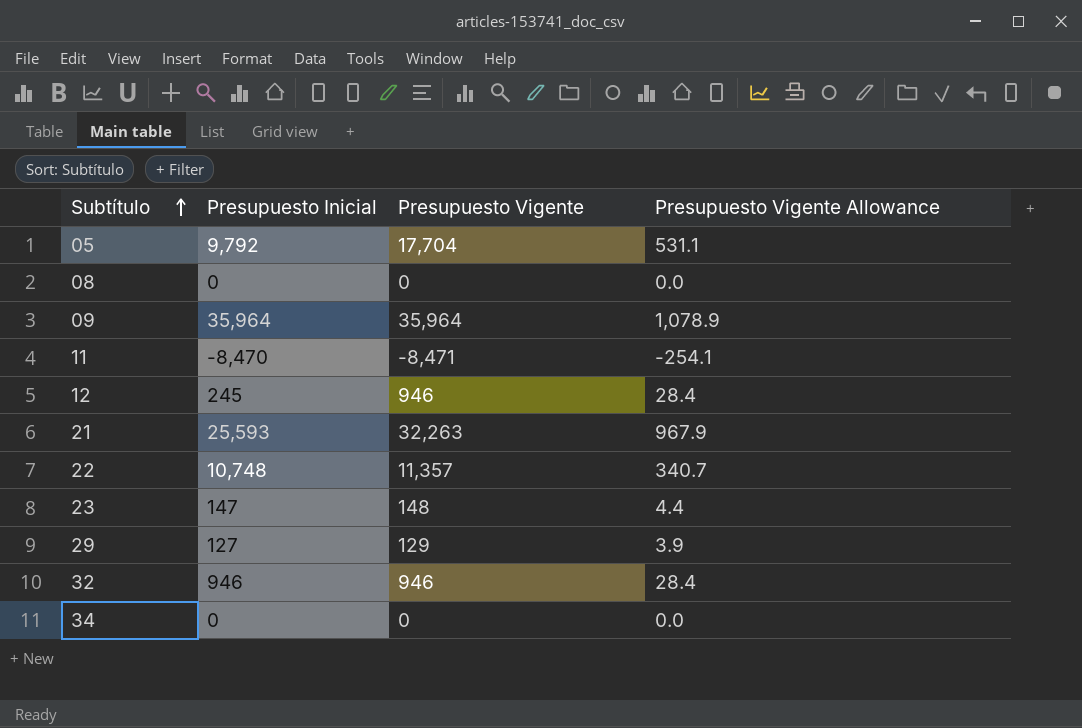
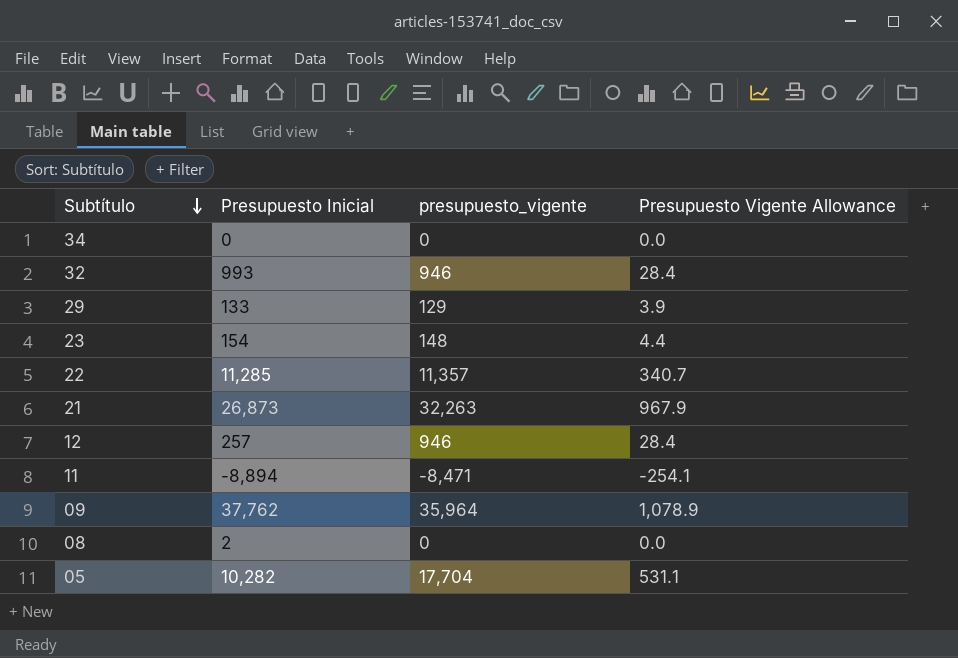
row order: Subtítulo ascending -> Subtítulo descending
column name: Presupuesto Vigente -> presupuesto_vigente
32 | Presupuesto Inicial: 946 -> 993
29 | Presupuesto Inicial: 127 -> 133
23 | Presupuesto Inicial: 147 -> 154
22 | Presupuesto Inicial: 10,748 -> 11,285
21 | Presupuesto Inicial: 25,593 -> 26,873
12 | Presupuesto Inicial: 245 -> 257
11 | Presupuesto Inicial: -8,470 -> -8,894
09 | Presupuesto Inicial: 35,964 -> 37,762
08 | Presupuesto Inicial: 0 -> 2
05 | Presupuesto Inicial: 9,792 -> 10,282

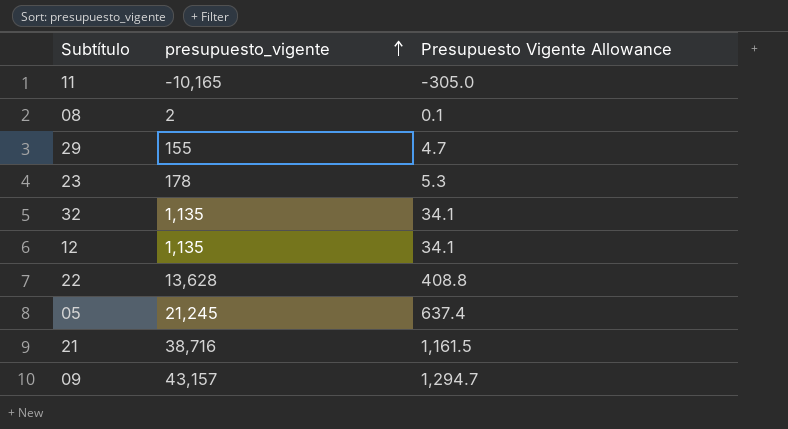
row order: Subtítulo descending -> presupuesto_vigente ascending
column Presupuesto Inicial | position: 2 -> none
row 34: 0 | 0 | 0.0 -> none
11 | presupuesto_vigente: -8,471 -> -10,165
11 | Presupuesto Vigente Allowance: -254.1 -> -305.0
08 | presupuesto_vigente: 0 -> 2
08 | Presupuesto Vigente Allowance: 0.0 -> 0.1
29 | presupuesto_vigente: 129 -> 155
29 | Presupuesto Vigente Allowance: 3.9 -> 4.7
23 | presupuesto_vigente: 148 -> 178
23 | Presupuesto Vigente Allowance: 4.4 -> 5.3
32 | presupuesto_vigente: 946 -> 1,135
32 | Presupuesto Vigente Allowance: 28.4 -> 34.1
12 | presupuesto_vigente: 946 -> 1,135
12 | Presupuesto Vigente Allowance: 28.4 -> 34.1
22 | presupuesto_vigente: 11,357 -> 13,628
22 | Presupuesto Vigente Allowance: 340.7 -> 408.8
05 | presupuesto_vigente: 17,704 -> 21,245
05 | Presupuesto Vigente Allowance: 531.1 -> 637.4
21 | presupuesto_vigente: 32,263 -> 38,716
21 | Presupuesto Vigente Allowance: 967.9 -> 1,161.5
09 | presupuesto_vigente: 35,964 -> 43,157
09 | Presupuesto Vigente Allowance: 1,078.9 -> 1,294.7

